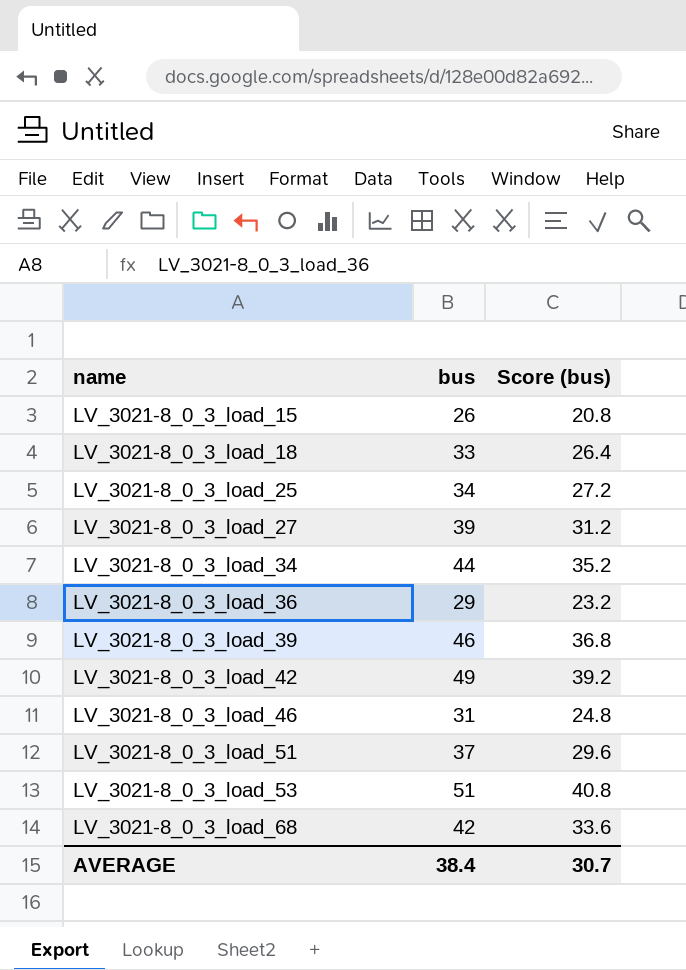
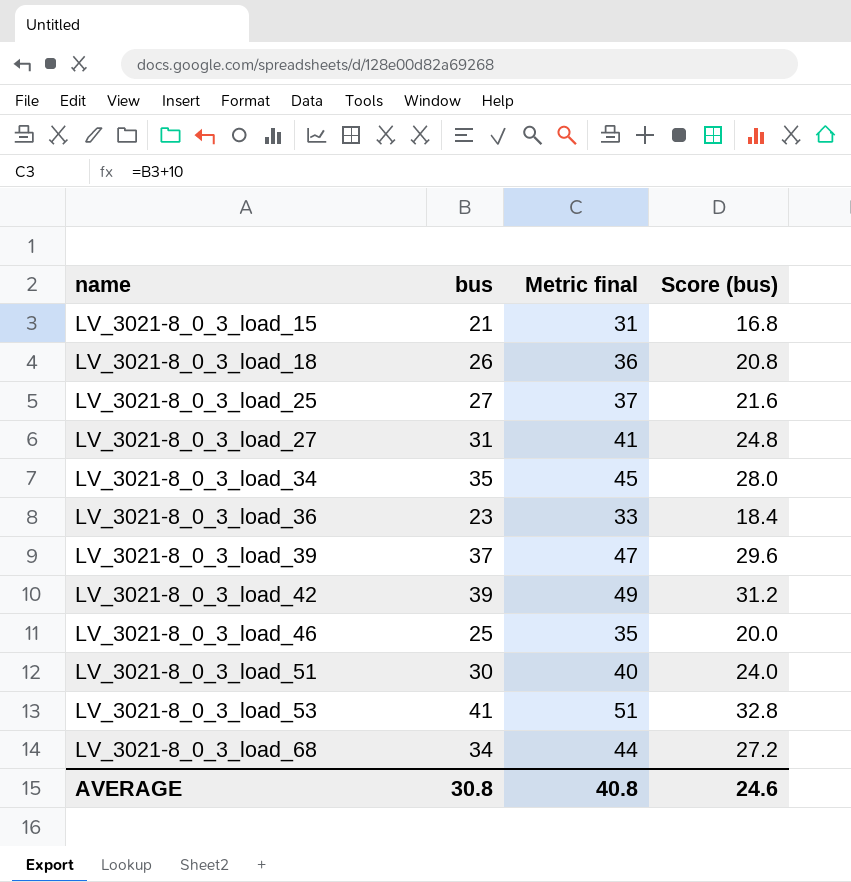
column Metric final | formula: none -> [bus] + 10
LV_3021-8_0_3_load_15 | bus: 26 -> 21
LV_3021-8_0_3_load_15 | Score (bus): 20.8 -> 16.8
LV_3021-8_0_3_load_18 | bus: 33 -> 26
LV_3021-8_0_3_load_18 | Score (bus): 26.4 -> 20.8
LV_3021-8_0_3_load_25 | bus: 34 -> 27
LV_3021-8_0_3_load_25 | Score (bus): 27.2 -> 21.6
LV_3021-8_0_3_load_27 | bus: 39 -> 31
LV_3021-8_0_3_load_27 | Score (bus): 31.2 -> 24.8
LV_3021-8_0_3_load_34 | bus: 44 -> 35
LV_3021-8_0_3_load_34 | Score (bus): 35.2 -> 28.0
LV_3021-8_0_3_load_36 | bus: 29 -> 23
LV_3021-8_0_3_load_36 | Score (bus): 23.2 -> 18.4
LV_3021-8_0_3_load_39 | bus: 46 -> 37
LV_3021-8_0_3_load_39 | Score (bus): 36.8 -> 29.6
LV_3021-8_0_3_load_42 | bus: 49 -> 39
LV_3021-8_0_3_load_42 | Score (bus): 39.2 -> 31.2
LV_3021-8_0_3_load_46 | bus: 31 -> 25
LV_3021-8_0_3_load_46 | Score (bus): 24.8 -> 20.0
LV_3021-8_0_3_load_51 | bus: 37 -> 30
LV_3021-8_0_3_load_51 | Score (bus): 29.6 -> 24.0
LV_3021-8_0_3_load_53 | bus: 51 -> 41
LV_3021-8_0_3_load_53 | Score (bus): 40.8 -> 32.8
LV_3021-8_0_3_load_68 | bus: 42 -> 34
LV_3021-8_0_3_load_68 | Score (bus): 33.6 -> 27.2
AVERAGE | bus: 38.4 -> 30.8
AVERAGE | Score (bus): 30.7 -> 24.6

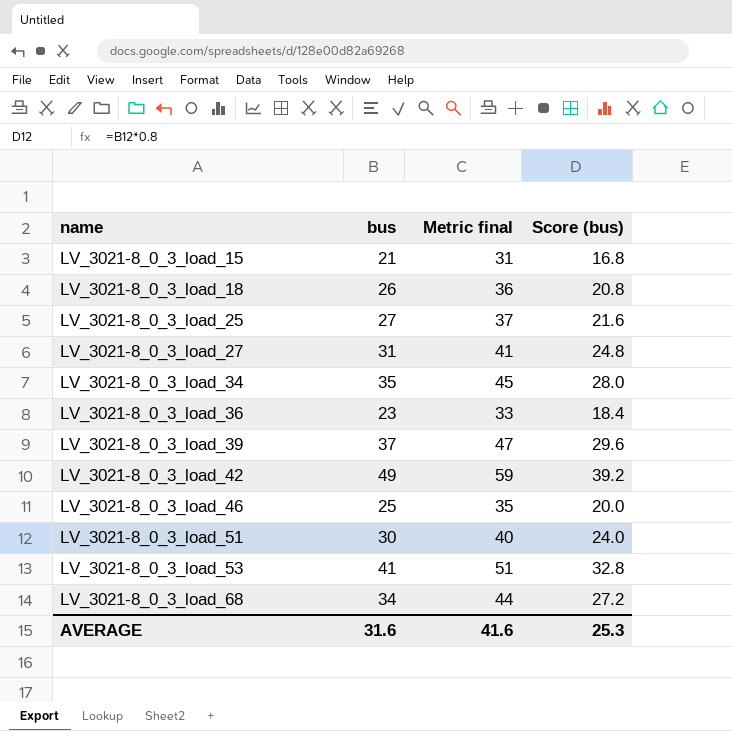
LV_3021-8_0_3_load_42 | bus: 39 -> 49
LV_3021-8_0_3_load_42 | Metric final: 49 -> 59
LV_3021-8_0_3_load_42 | Score (bus): 31.2 -> 39.2
AVERAGE | bus: 30.8 -> 31.6
AVERAGE | Metric final: 40.8 -> 41.6
AVERAGE | Score (bus): 24.6 -> 25.3

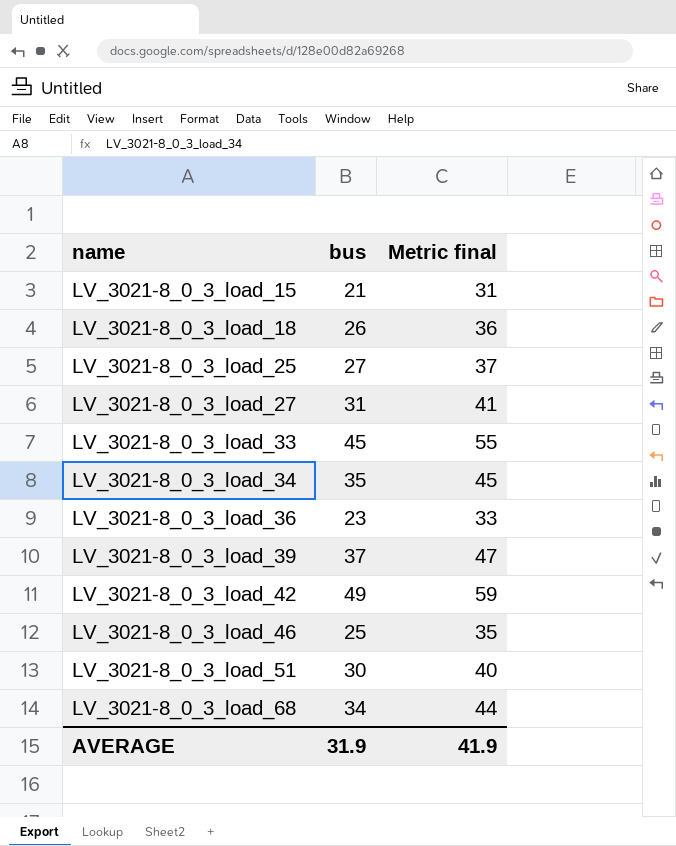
column Score (bus) | formula: [bus] * 0.8 -> none
row LV_3021-8_0_3_load_53: 41 | 51 | 32.8 -> none
row LV_3021-8_0_3_load_33: none -> 45 | 55
AVERAGE | bus: 31.6 -> 31.9
AVERAGE | Metric final: 41.6 -> 41.9

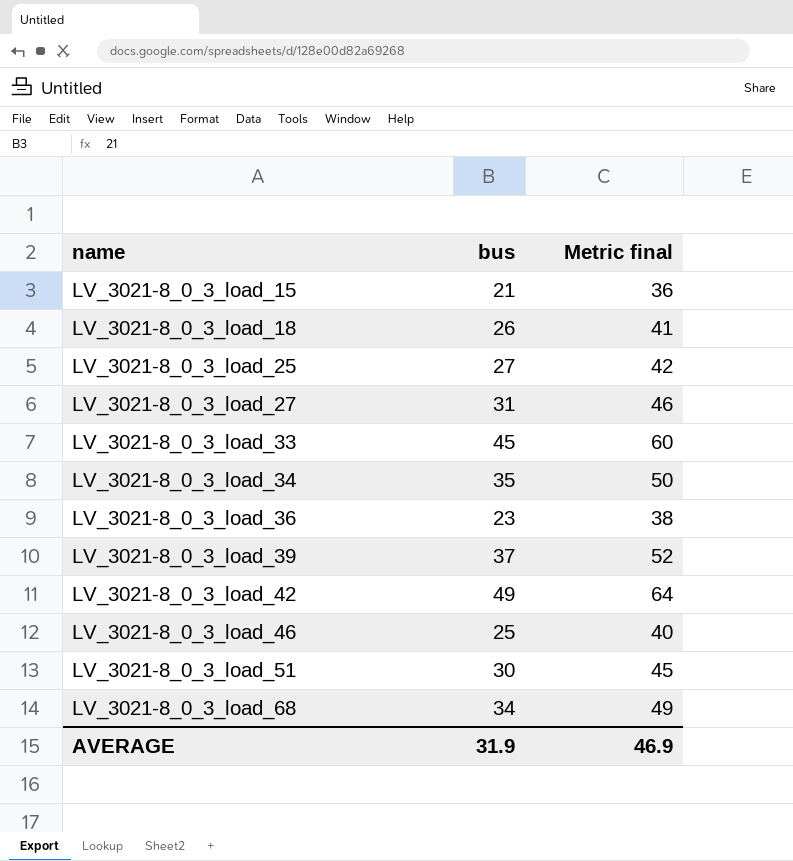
column Metric final | formula: [bus] + 10 -> [bus] + 15
AVERAGE | Metric final: 41.9 -> 46.9

